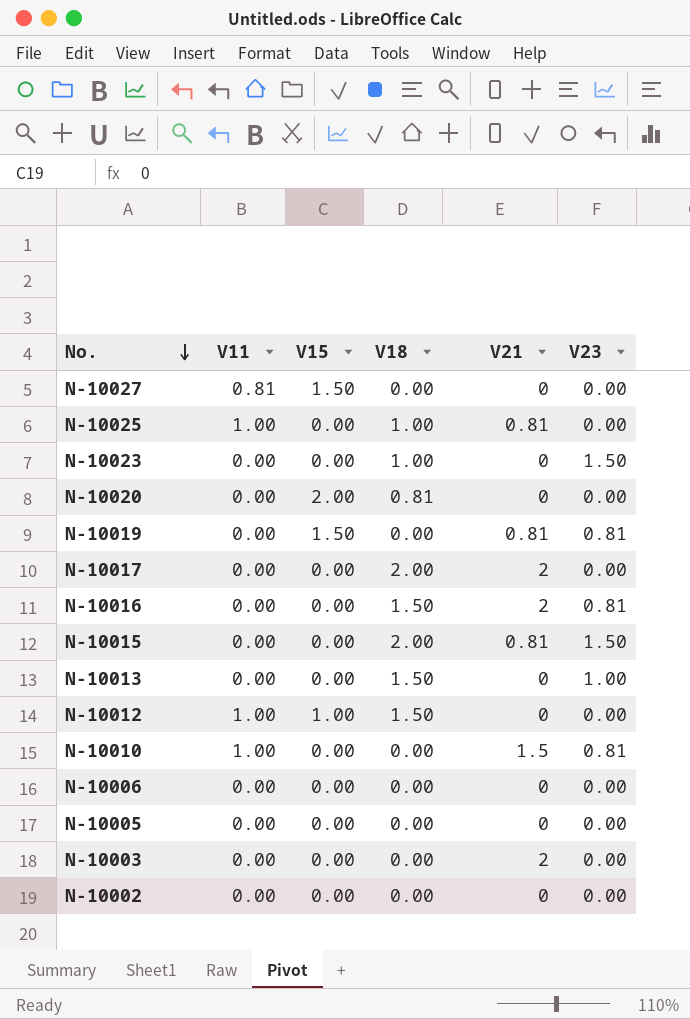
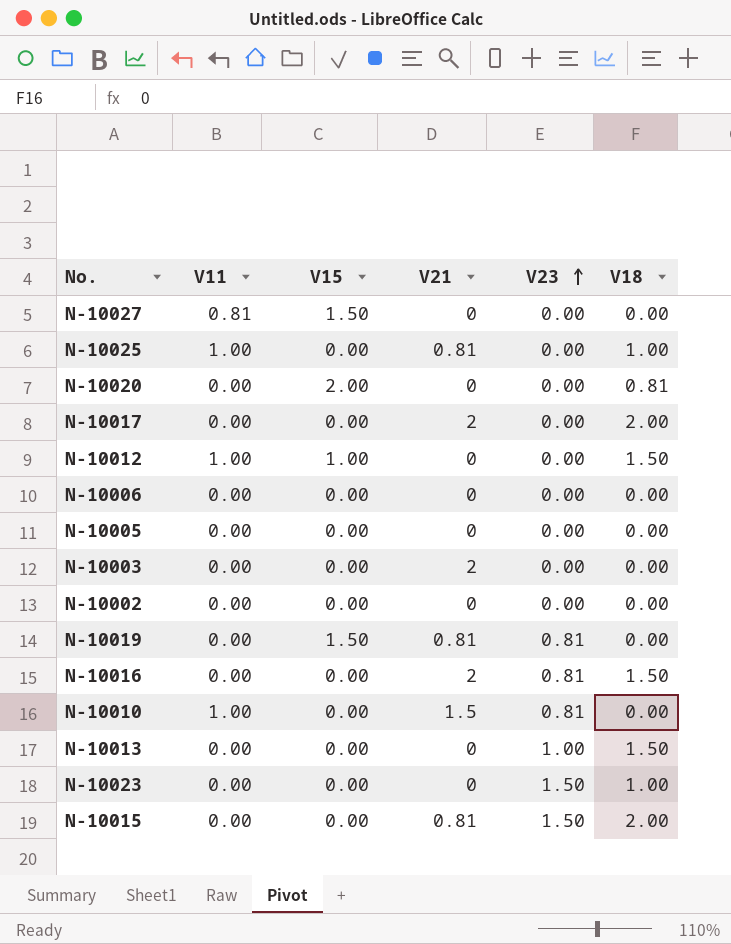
row order: No. descending -> V23 ascending
column V18 | position: 4 -> 6

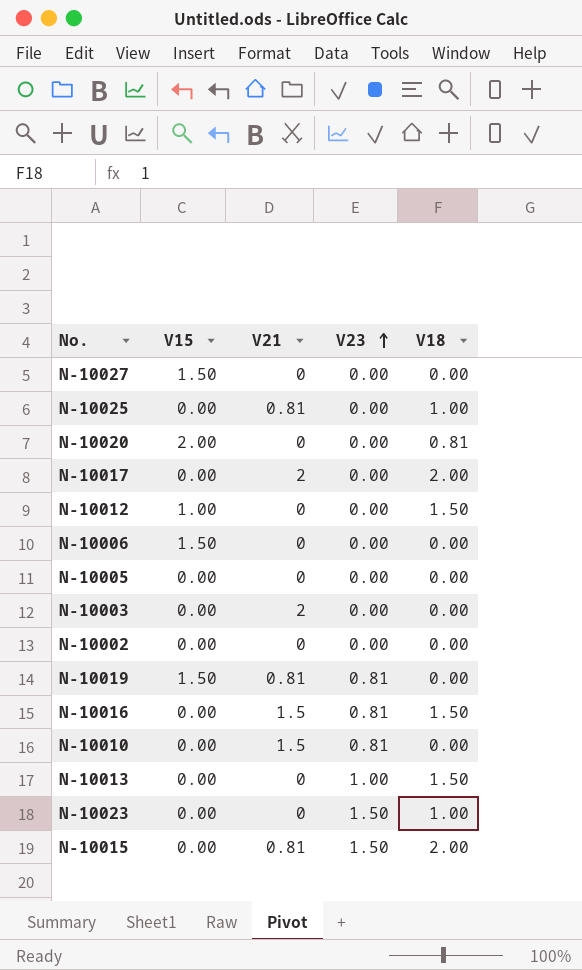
column V11 | position: 2 -> none
N-10006 | V15: 0.00 -> 1.50
N-10016 | V21: 2 -> 1.5

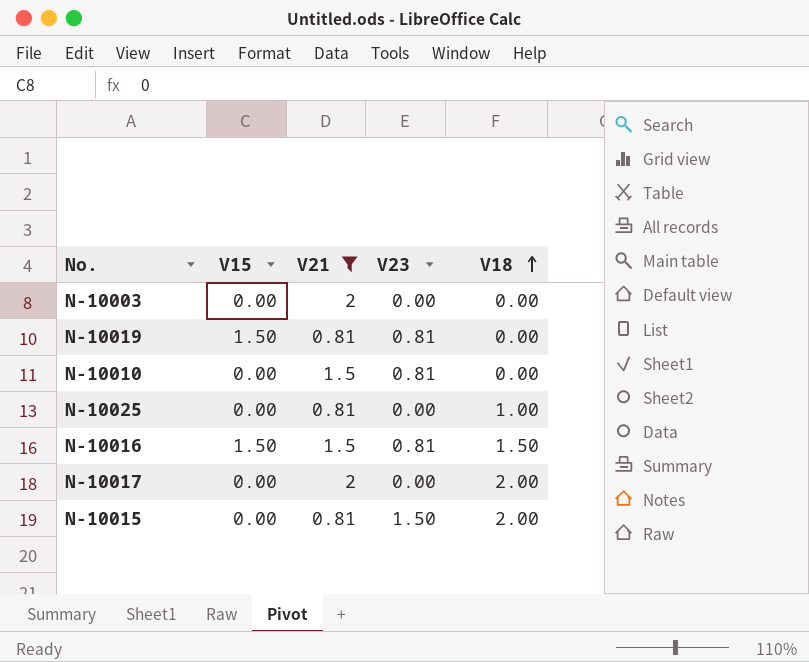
filter: none -> V21 != 0
row order: V23 ascending -> V18 ascending
N-10016 | V15: 0.00 -> 1.50

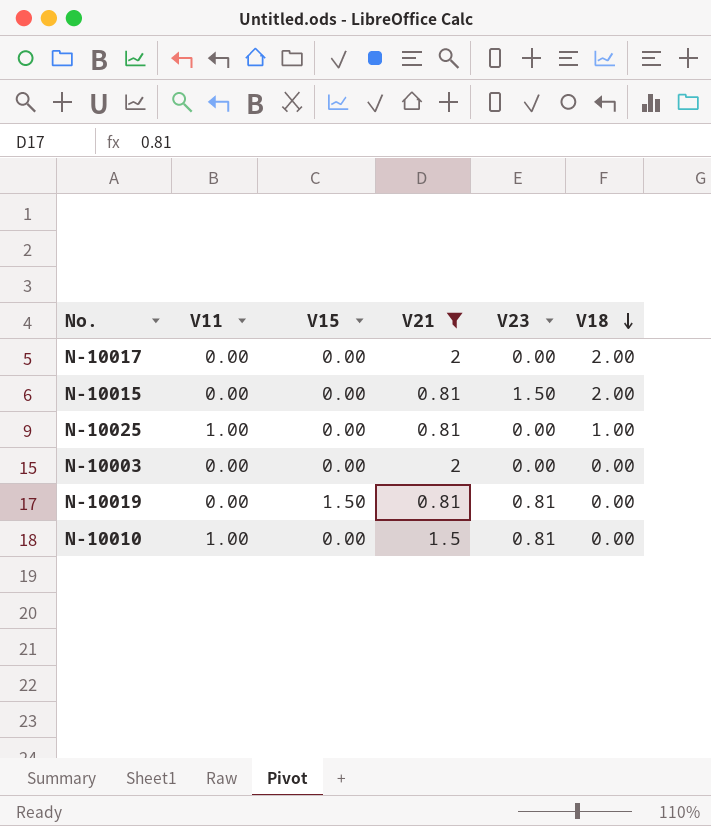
row order: V18 ascending -> V18 descending
column V11 | position: none -> 2
row N-10016: 1.50 | 1.5 | 0.81 | 1.50 -> none

